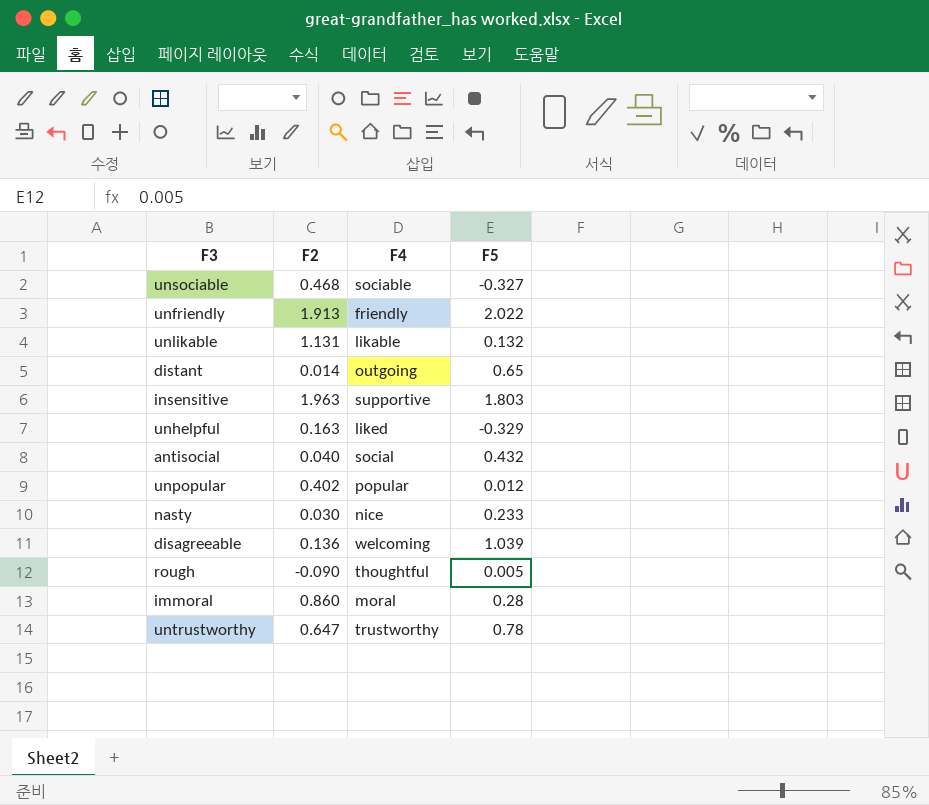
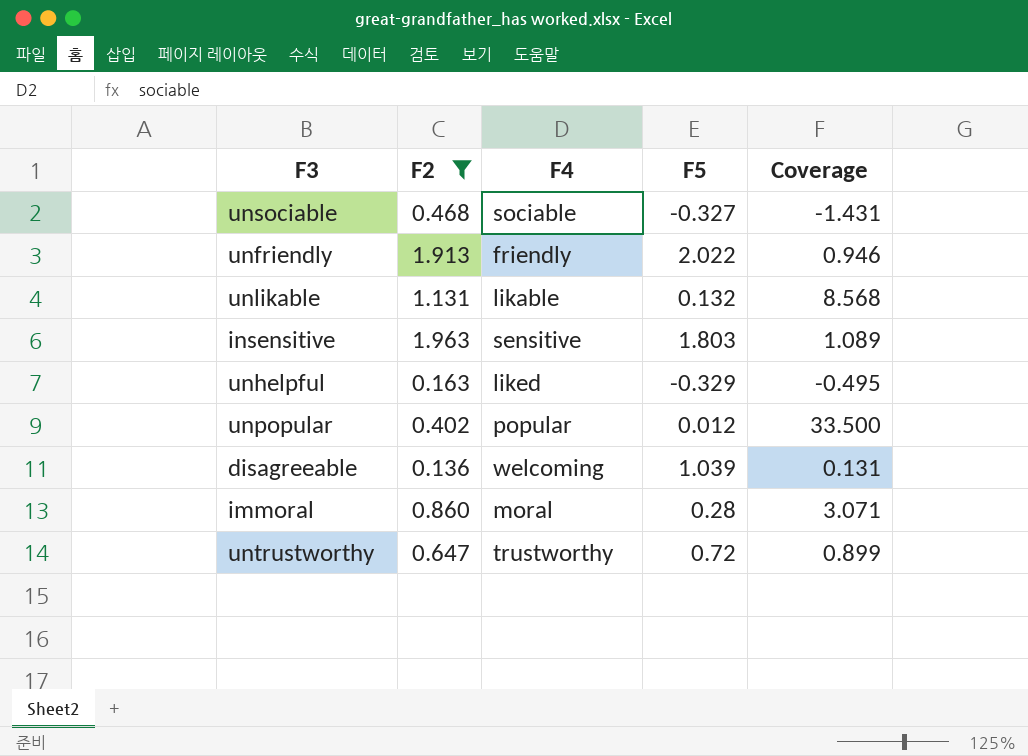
filter: none -> F2 >= 0.136
column Coverage | formula: none -> [F2] / [F5]
insensitive | F4: supportive -> sensitive
untrustworthy | F5: 0.78 -> 0.72

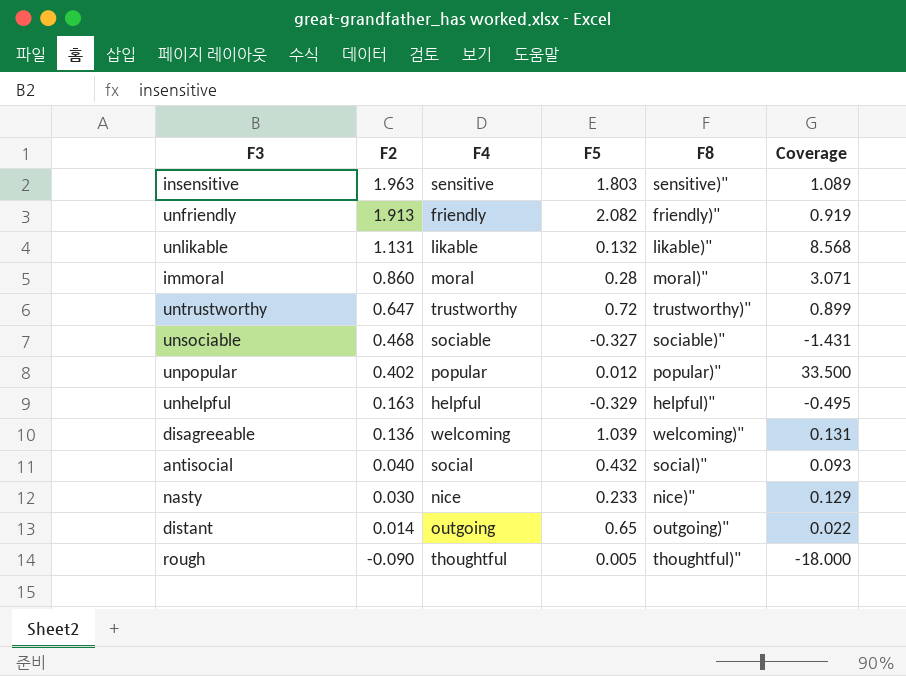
filter: F2 >= 0.136 -> none
row order: none -> F2 descending
column F8 | position: none -> 5
unfriendly | F5: 2.022 -> 2.082
unfriendly | Coverage: 0.946 -> 0.919
unhelpful | F4: liked -> helpful

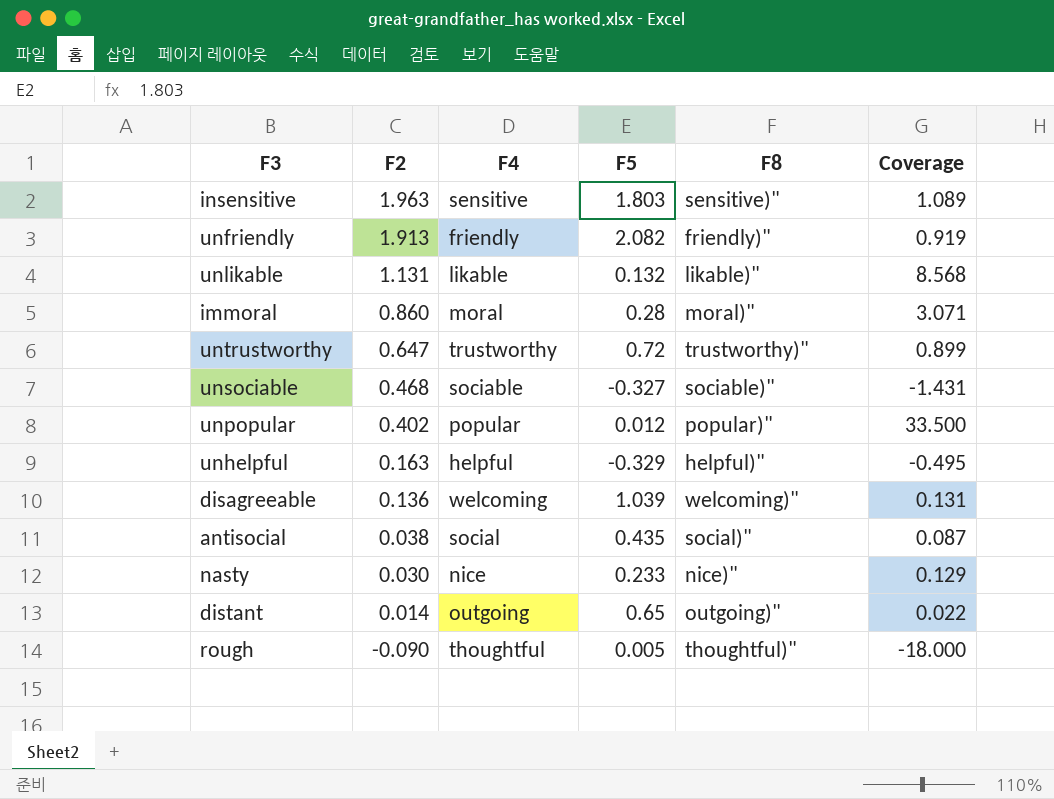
antisocial | F2: 0.040 -> 0.038
antisocial | F5: 0.432 -> 0.435
antisocial | Coverage: 0.093 -> 0.087

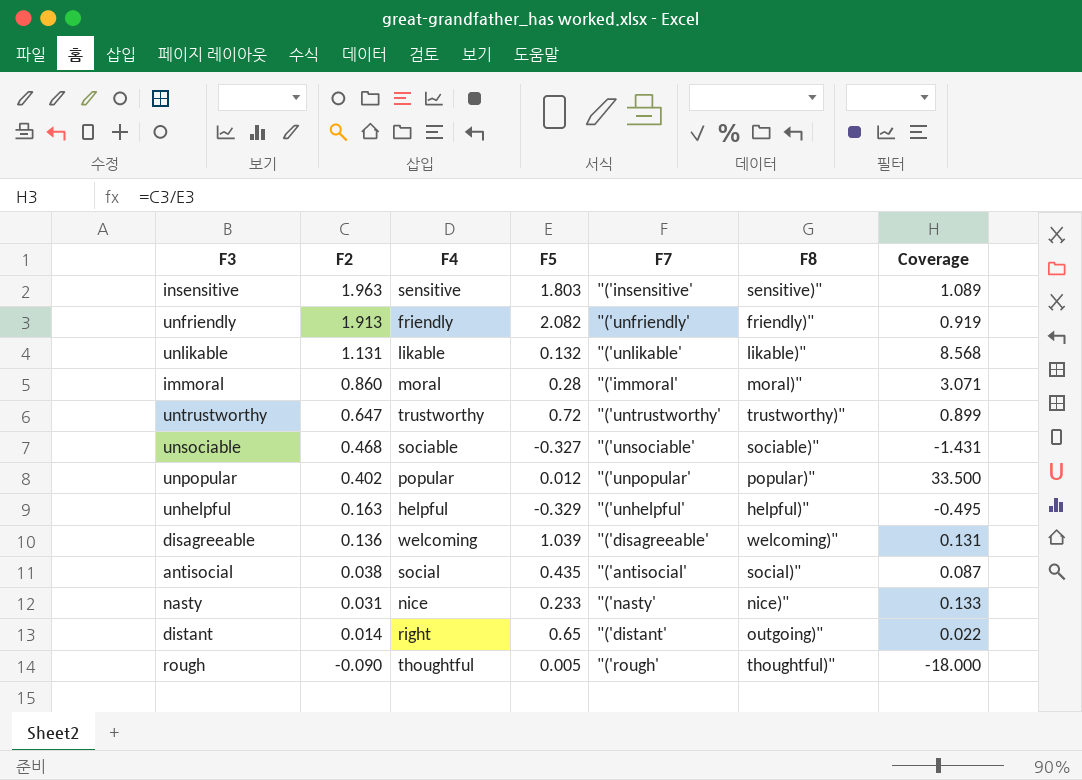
column F7 | position: none -> 5
nasty | F2: 0.030 -> 0.031
nasty | Coverage: 0.129 -> 0.133
distant | F4: outgoing -> right

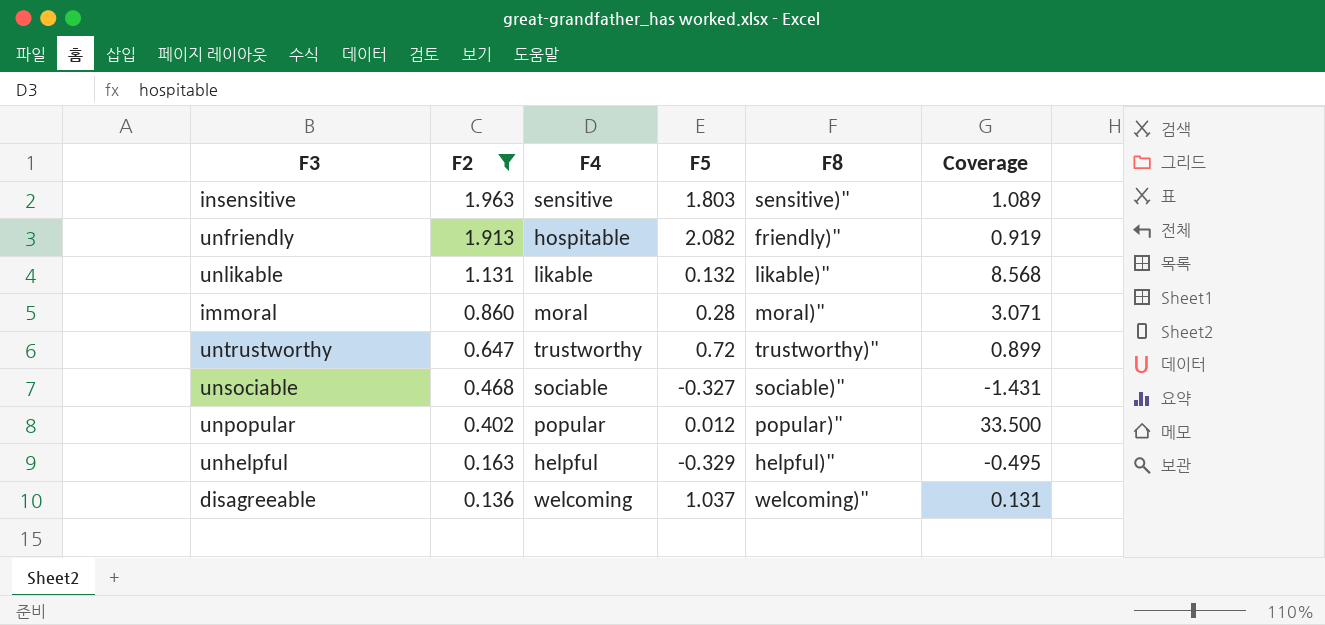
filter: none -> F2 >= 0.136
column F7 | position: 5 -> none
unfriendly | F4: friendly -> hospitable
disagreeable | F5: 1.039 -> 1.037

